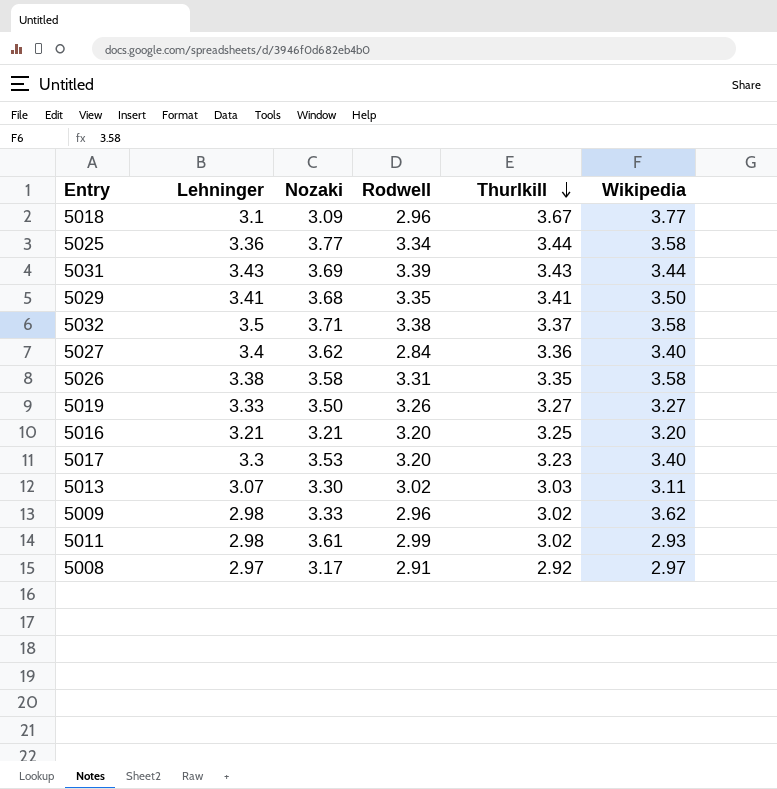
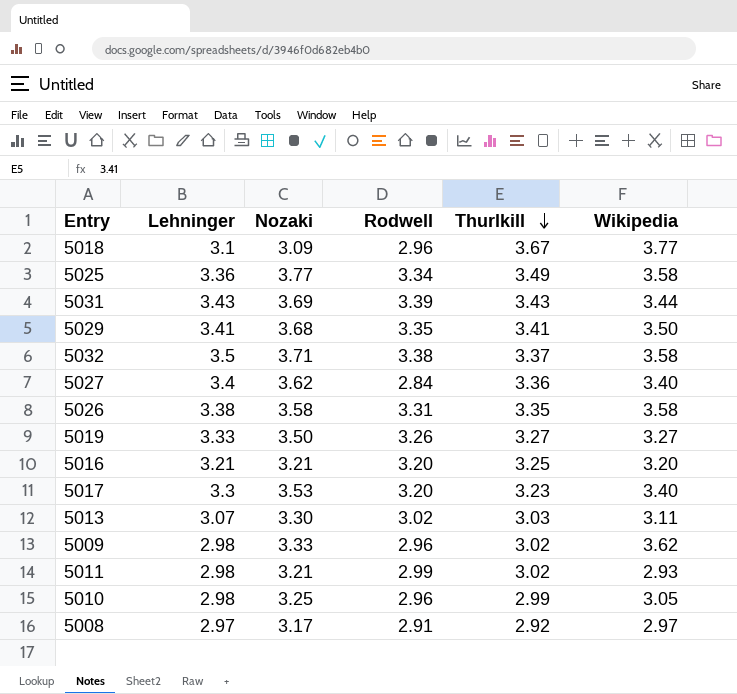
5025 | Thurlkill: 3.44 -> 3.49
5011 | Nozaki: 3.61 -> 3.21
row 5010: none -> 2.98 | 3.25 | 2.96 | 2.99 | 3.05

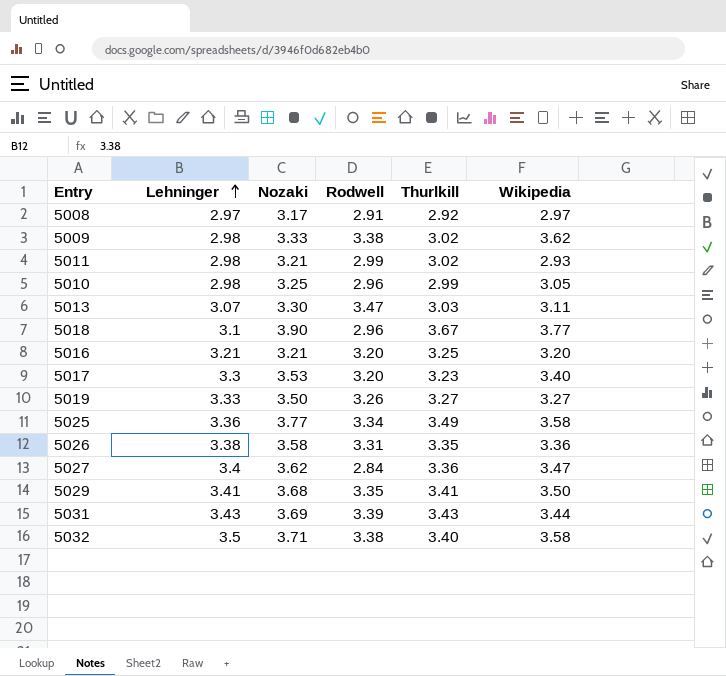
row order: Thurlkill descending -> Lehninger ascending
5009 | Rodwell: 2.96 -> 3.38
5013 | Rodwell: 3.02 -> 3.47
5018 | Nozaki: 3.09 -> 3.90
5026 | Wikipedia: 3.58 -> 3.36
5027 | Wikipedia: 3.40 -> 3.47
5032 | Thurlkill: 3.37 -> 3.40

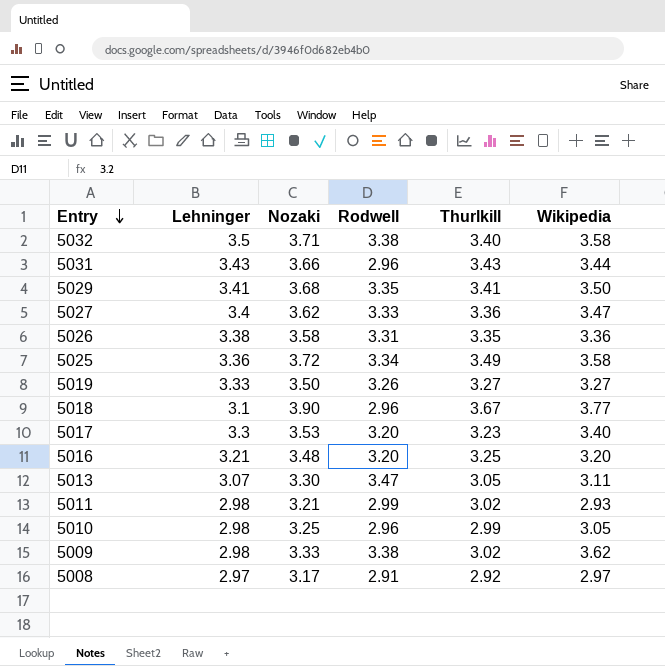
row order: Lehninger ascending -> Entry descending
5031 | Nozaki: 3.69 -> 3.66
5031 | Rodwell: 3.39 -> 2.96
5027 | Rodwell: 2.84 -> 3.33
5025 | Nozaki: 3.77 -> 3.72
5016 | Nozaki: 3.21 -> 3.48
5013 | Thurlkill: 3.03 -> 3.05

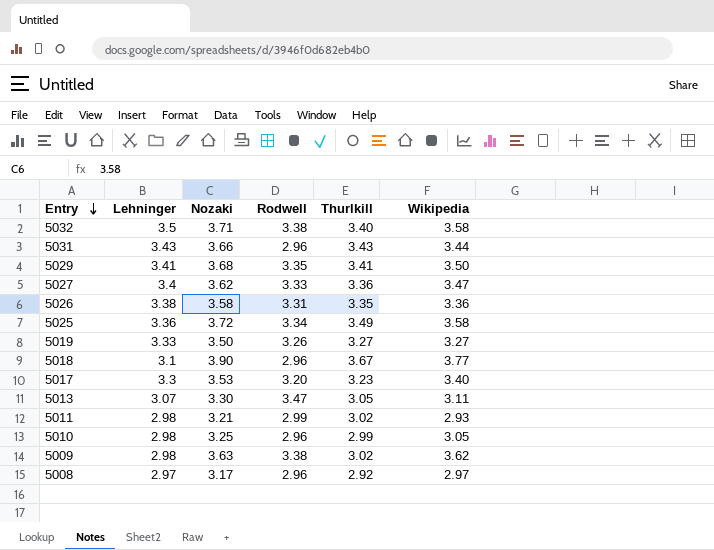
row 5016: 3.21 | 3.48 | 3.20 | 3.25 | 3.20 -> none
5009 | Nozaki: 3.33 -> 3.63
5008 | Rodwell: 2.91 -> 2.96

